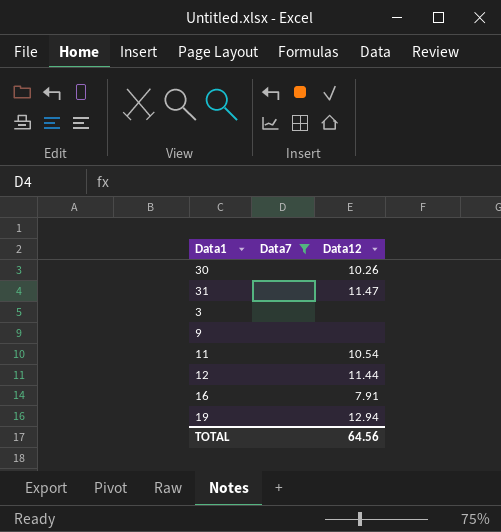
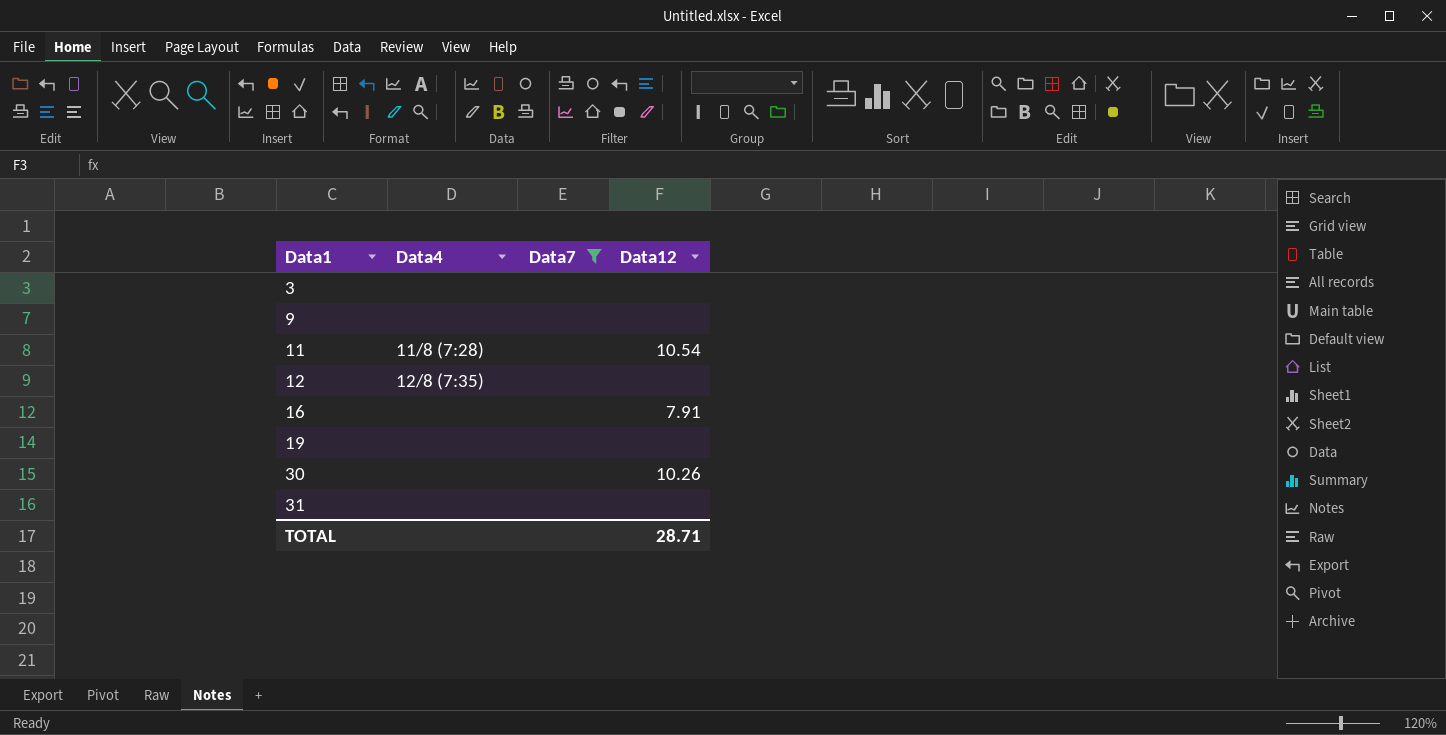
row order: none -> Data1 ascending
column Data4 | position: none -> 2
12 | Data12: 11.44 -> none
19 | Data12: 12.94 -> none
31 | Data12: 11.47 -> none
TOTAL | Data12: 64.56 -> 28.71

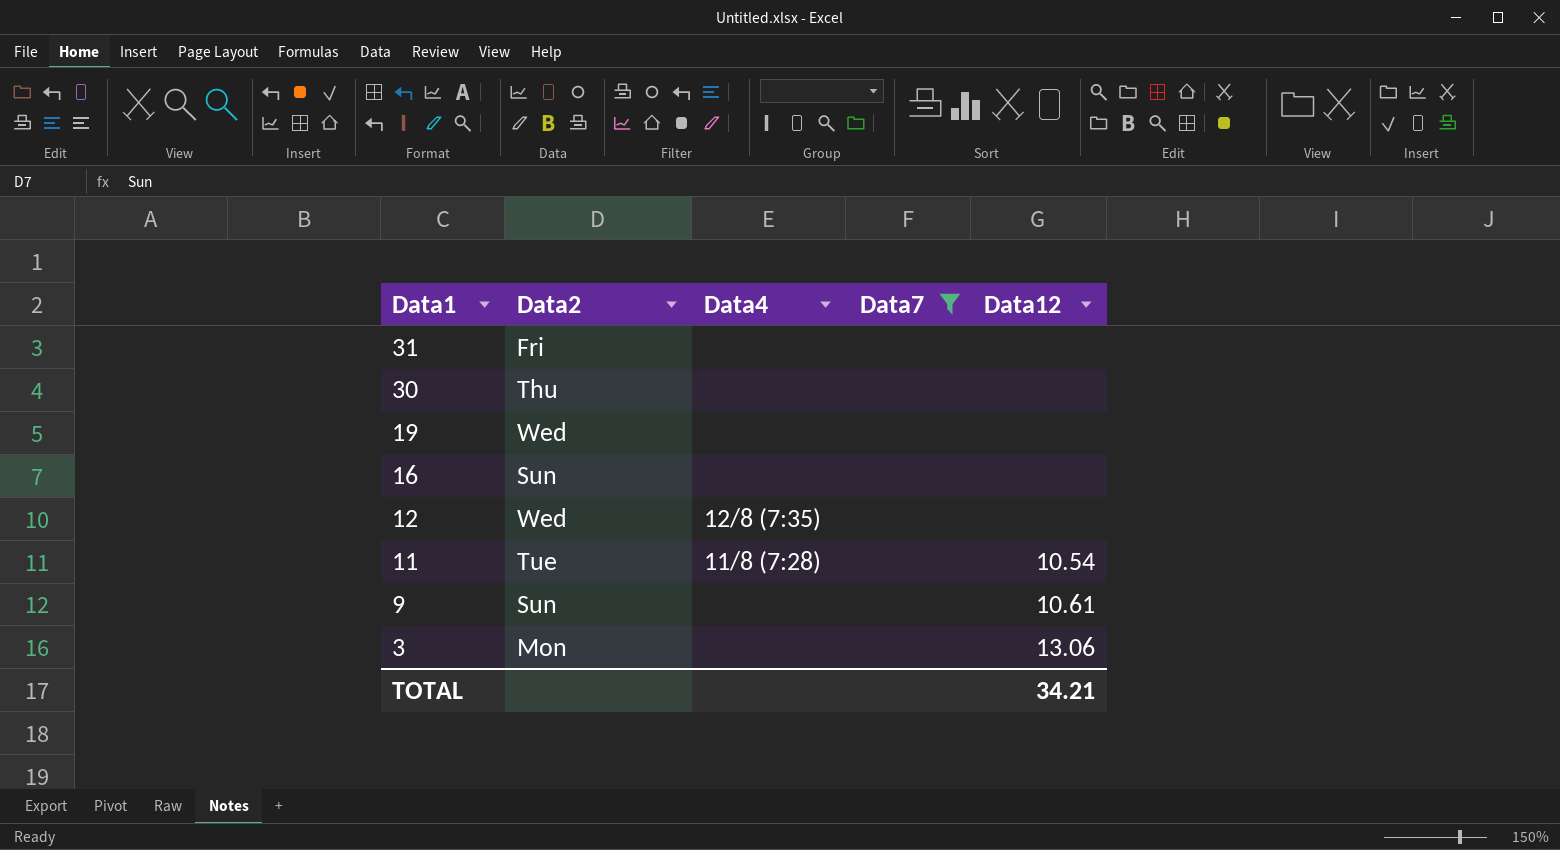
row order: Data1 ascending -> Data1 descending
column Data2 | position: none -> 2
30 | Data12: 10.26 -> none
16 | Data12: 7.91 -> none
9 | Data12: none -> 10.61
3 | Data12: none -> 13.06
TOTAL | Data12: 28.71 -> 34.21

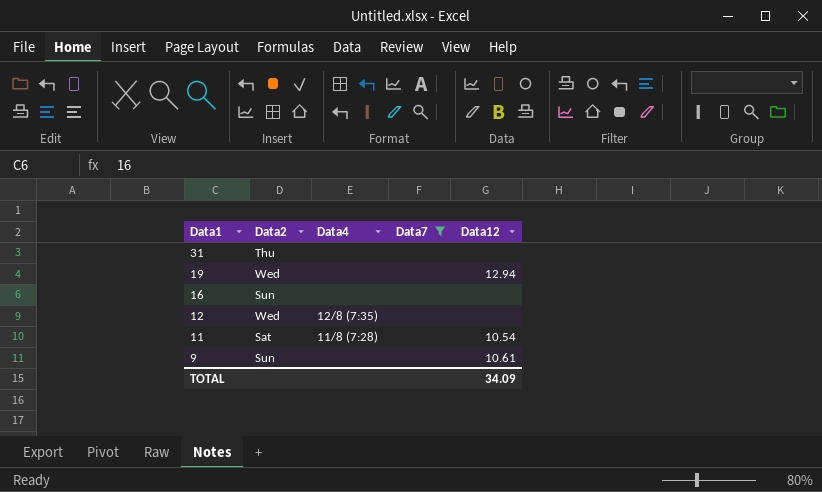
row 30: Thu | none | none | none -> none
row 3: Mon | none | none | 13.06 -> none
31 | Data2: Fri -> Thu
19 | Data12: none -> 12.94
11 | Data2: Tue -> Sat
TOTAL | Data12: 34.21 -> 34.09

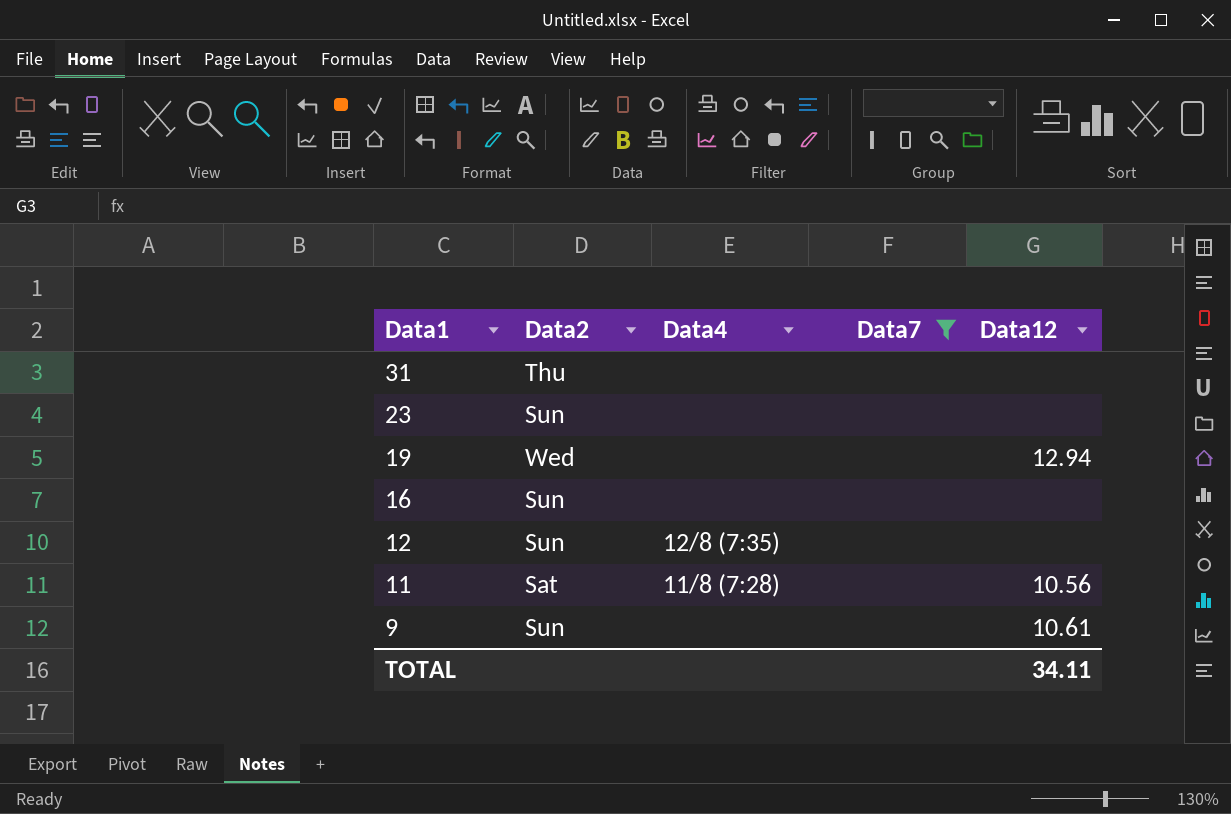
row 23: none -> Sun | none | none | none
12 | Data2: Wed -> Sun
11 | Data12: 10.54 -> 10.56
TOTAL | Data12: 34.09 -> 34.11

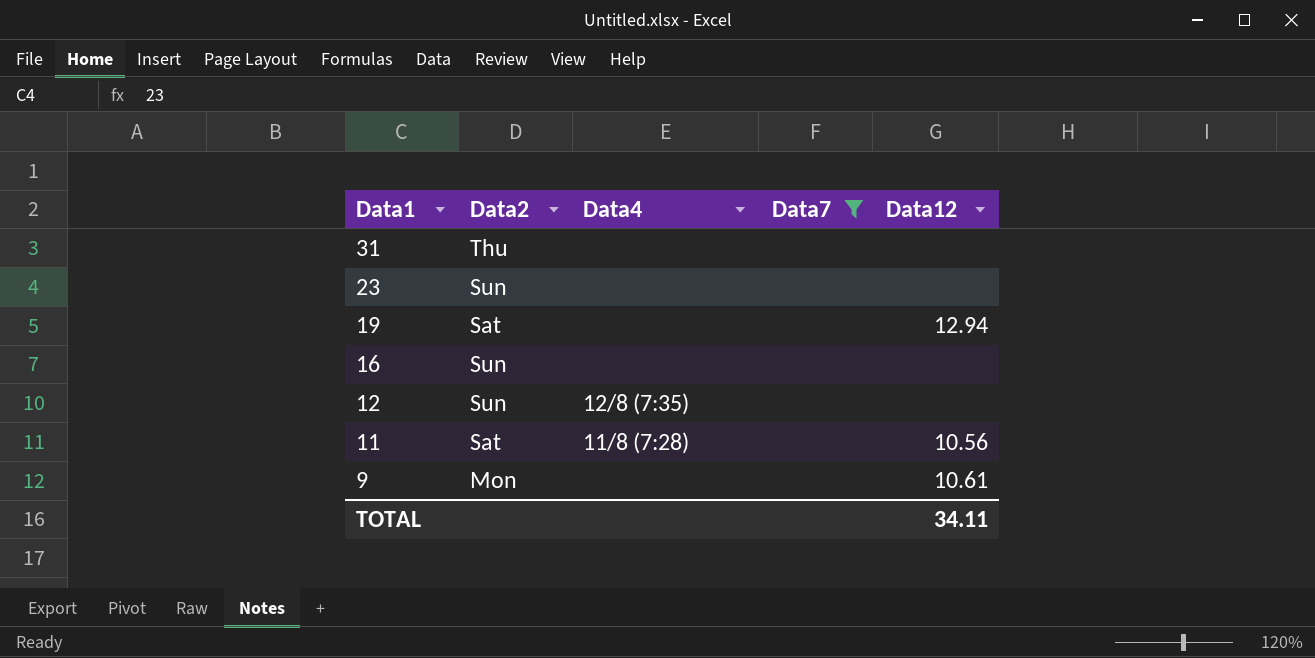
19 | Data2: Wed -> Sat
9 | Data2: Sun -> Mon

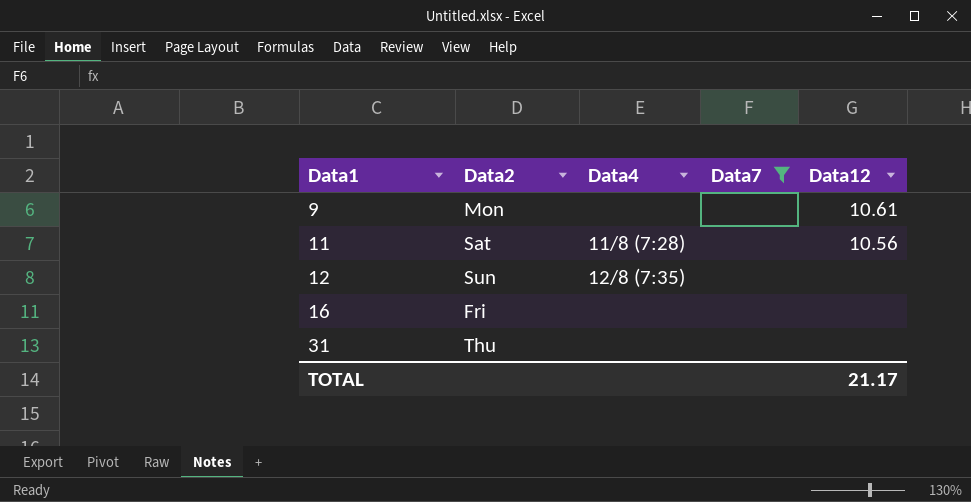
row order: Data1 descending -> Data1 ascending
row 23: Sun | none | none | none -> none
row 19: Sat | none | none | 12.94 -> none
16 | Data2: Sun -> Fri
TOTAL | Data12: 34.11 -> 21.17

